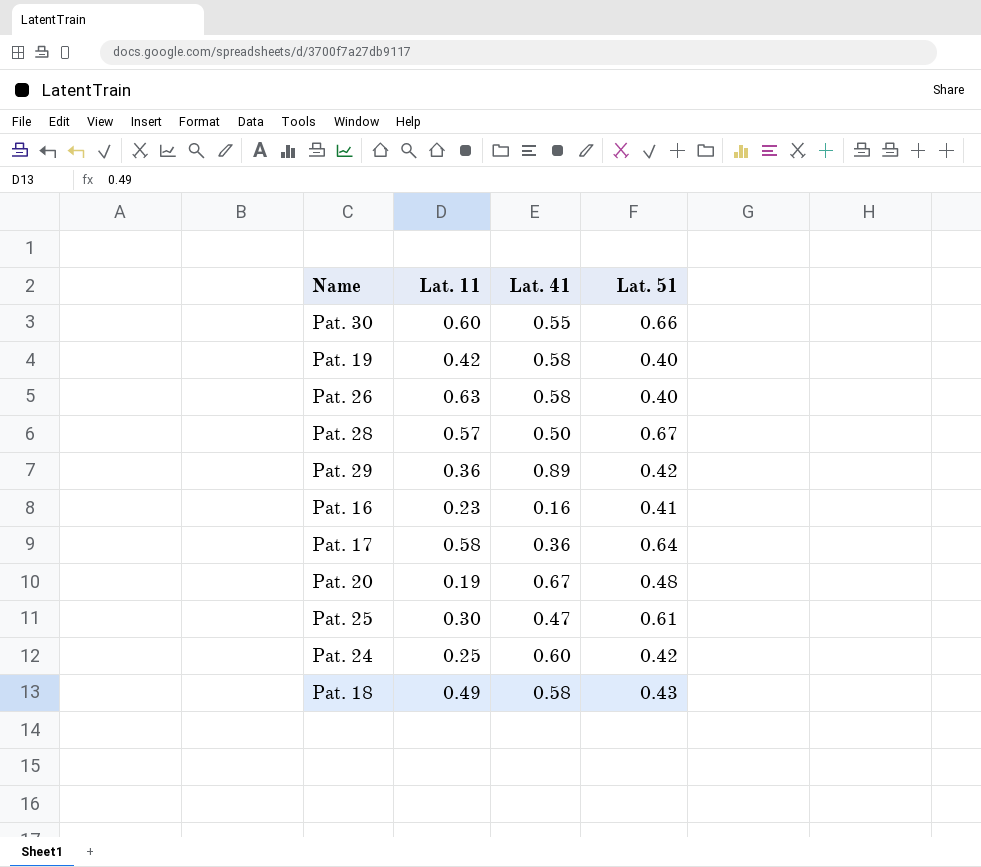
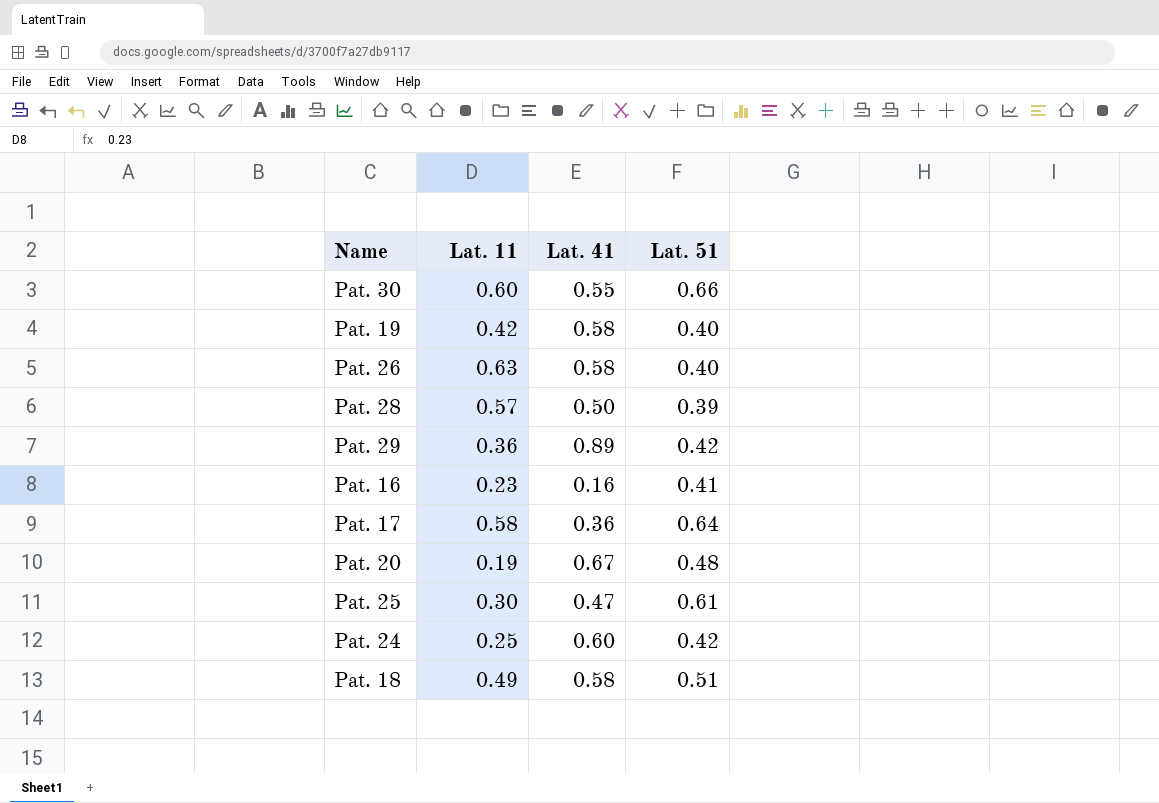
Pat. 28 | Lat. 51: 0.67 -> 0.39
Pat. 18 | Lat. 51: 0.43 -> 0.51

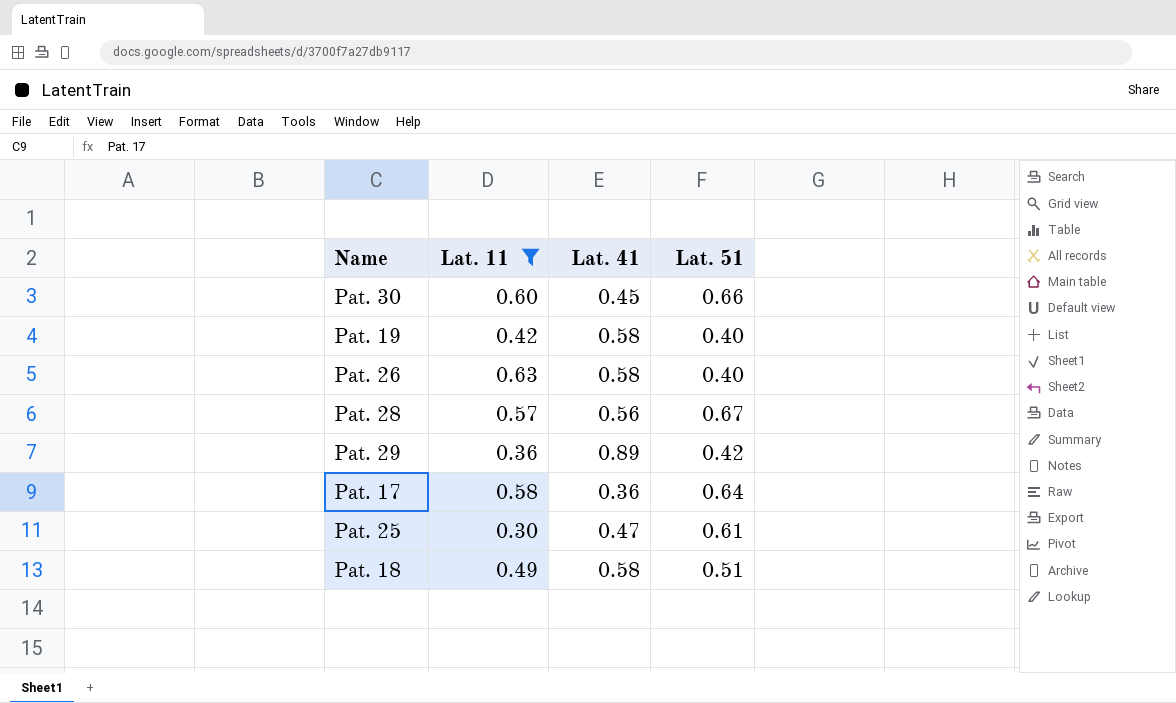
filter: none -> Lat. 11 >= 0.30
Pat. 30 | Lat. 41: 0.55 -> 0.45
Pat. 28 | Lat. 41: 0.50 -> 0.56
Pat. 28 | Lat. 51: 0.39 -> 0.67

